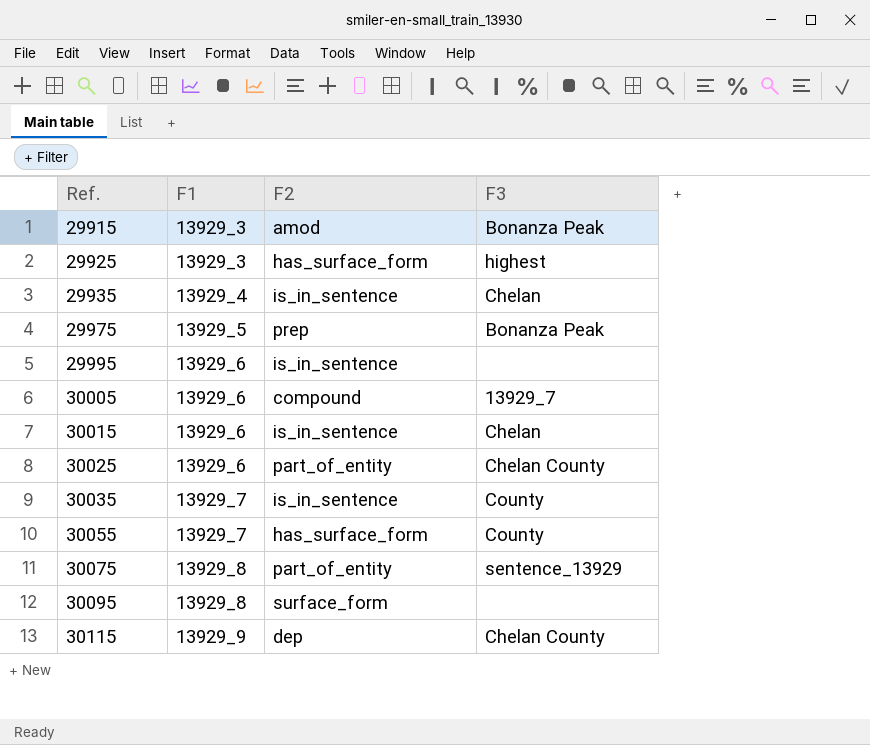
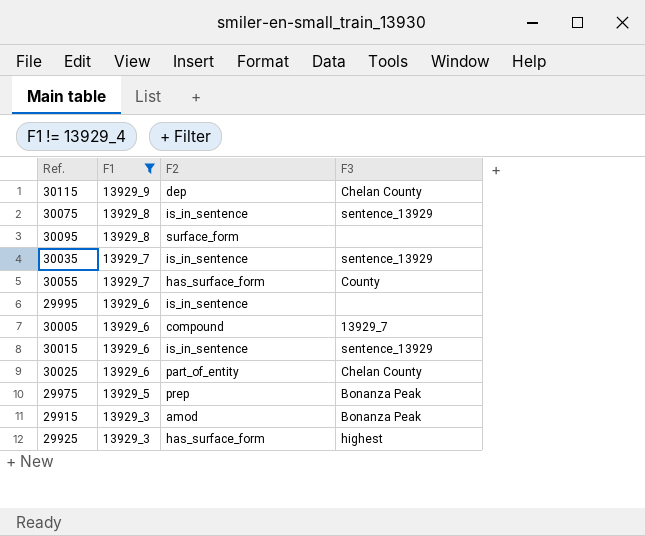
filter: none -> F1 != 13929_4
row order: Ref. ascending -> F1 descending
30075 | F2: part_of_entity -> is_in_sentence
30035 | F3: County -> sentence_13929
30015 | F3: Chelan -> sentence_13929

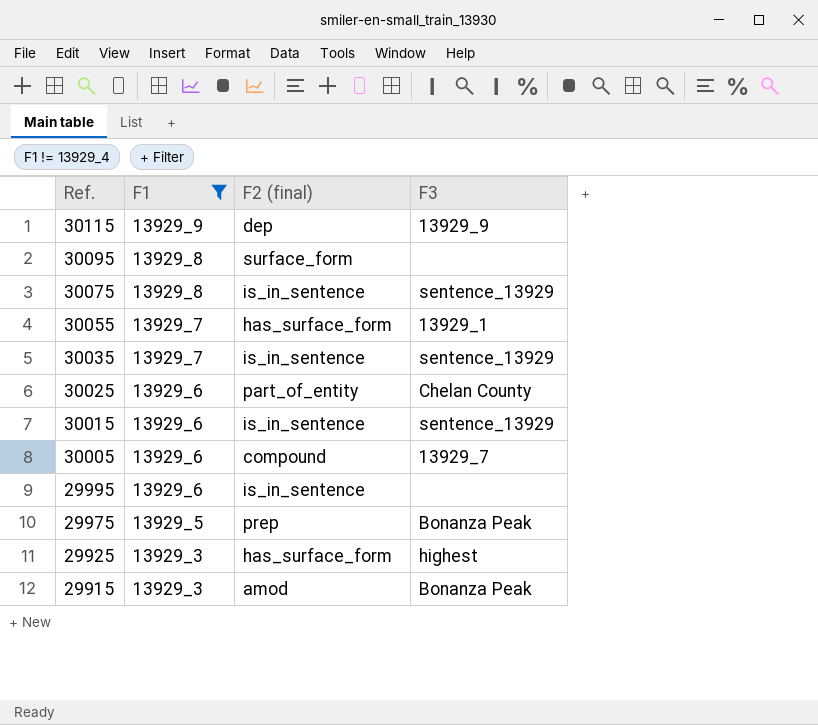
row order: F1 descending -> Ref. descending
column name: F2 -> F2 (final)
30115 | F3: Chelan County -> 13929_9
30055 | F3: County -> 13929_1

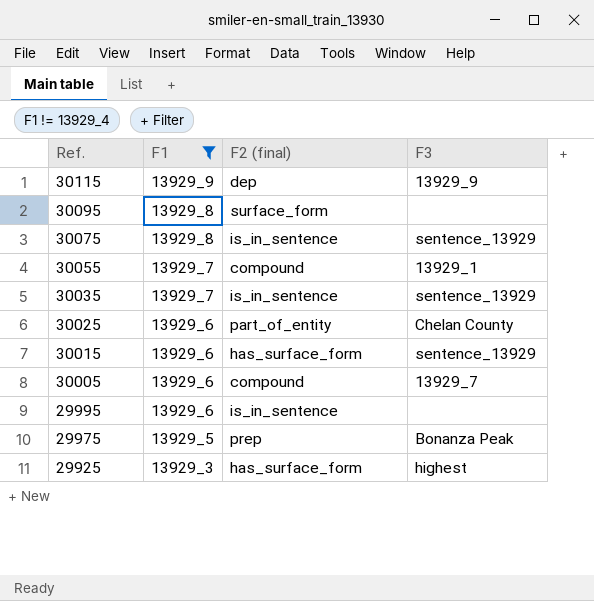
row 29915: 13929_3 | amod | Bonanza Peak -> none
30055 | F2 (final): has_surface_form -> compound
30015 | F2 (final): is_in_sentence -> has_surface_form

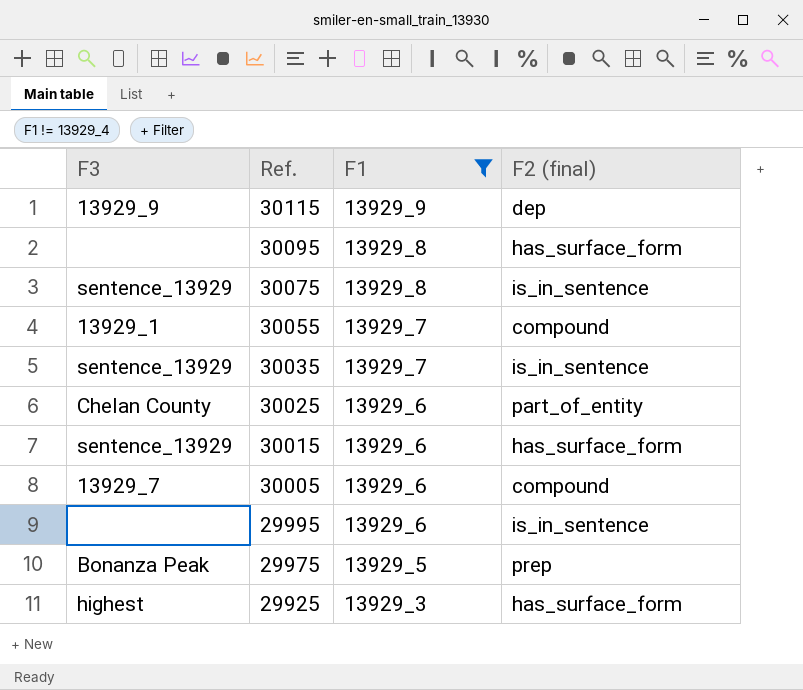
column F3 | position: 4 -> 1
30095 | F2 (final): surface_form -> has_surface_form

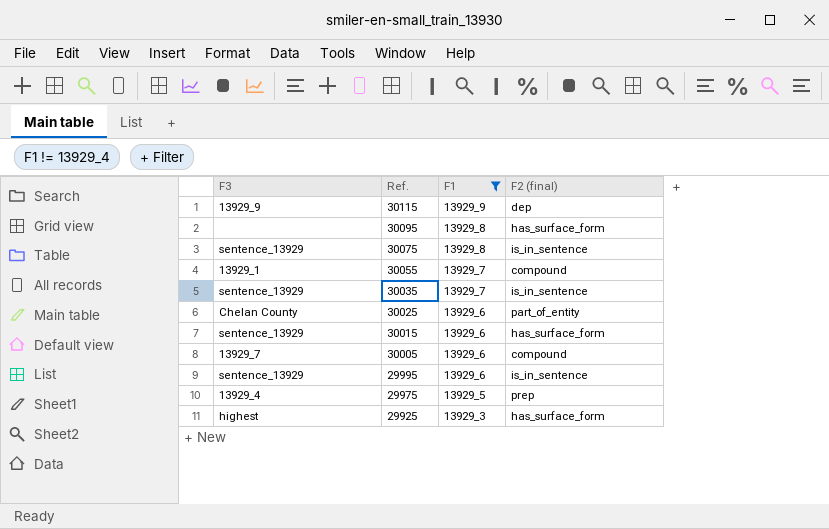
29995 | F3: none -> sentence_13929
29975 | F3: Bonanza Peak -> 13929_4

